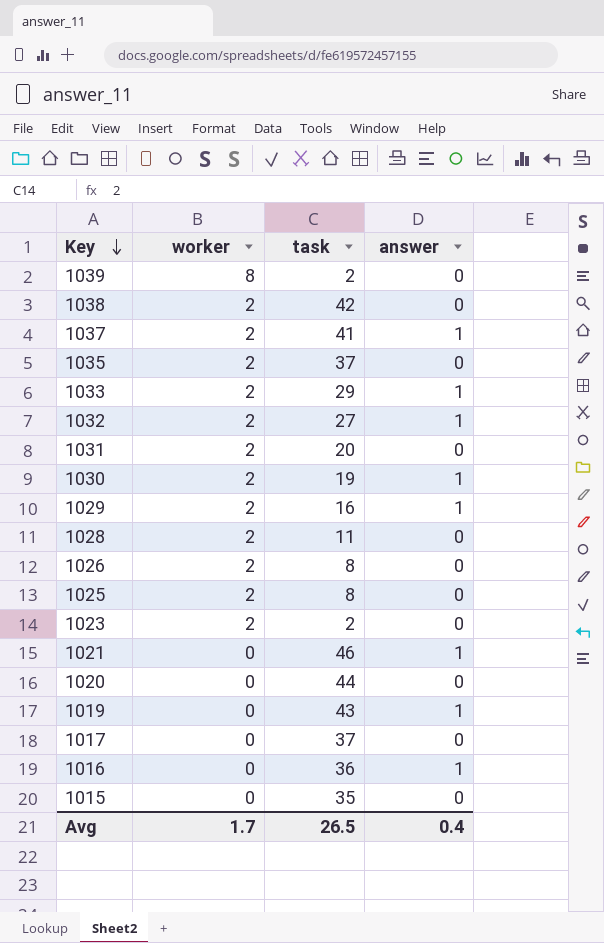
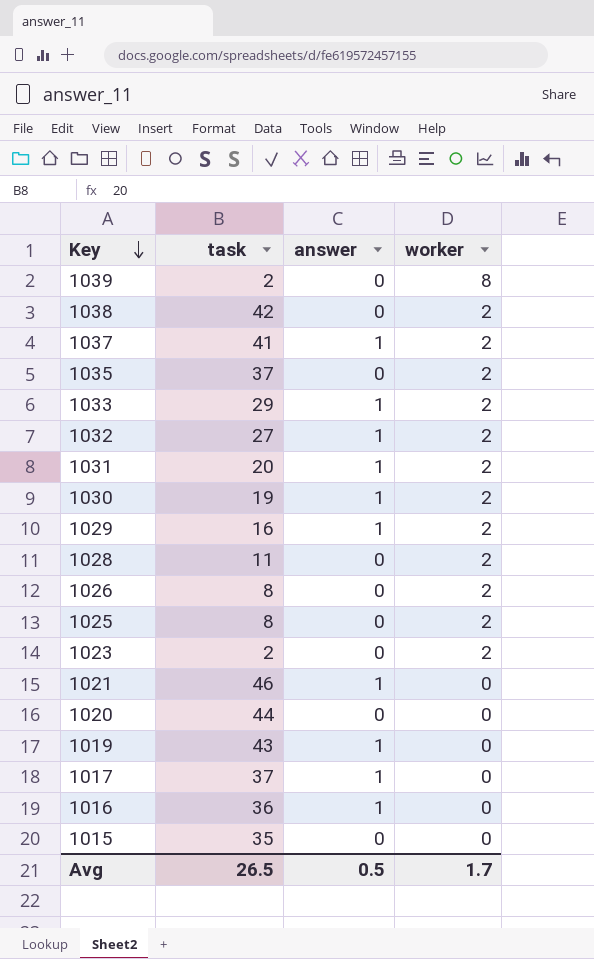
column worker | position: 2 -> 4
1031 | answer: 0 -> 1
1017 | answer: 0 -> 1
Avg | answer: 0.4 -> 0.5

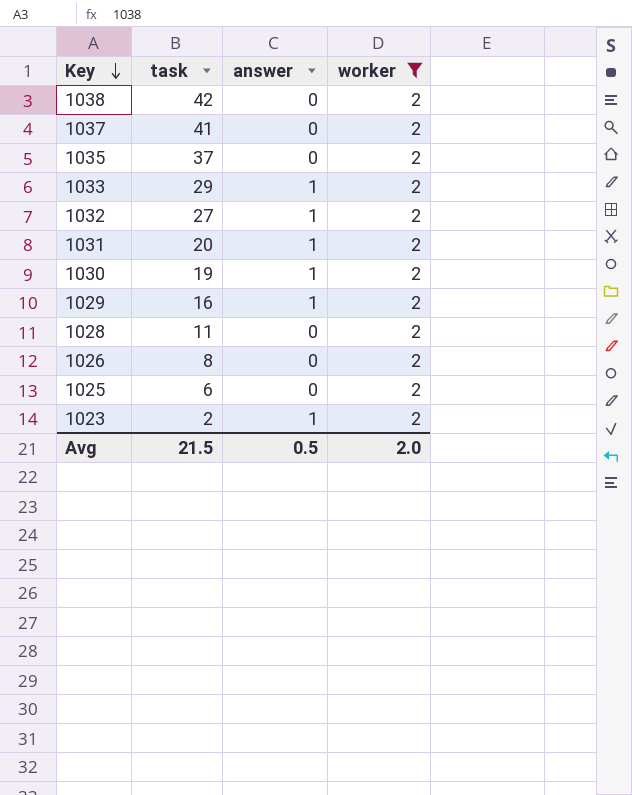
filter: none -> worker = 2
1037 | answer: 1 -> 0
1025 | task: 8 -> 6
1023 | answer: 0 -> 1
Avg | task: 26.5 -> 21.5
Avg | worker: 1.7 -> 2.0

